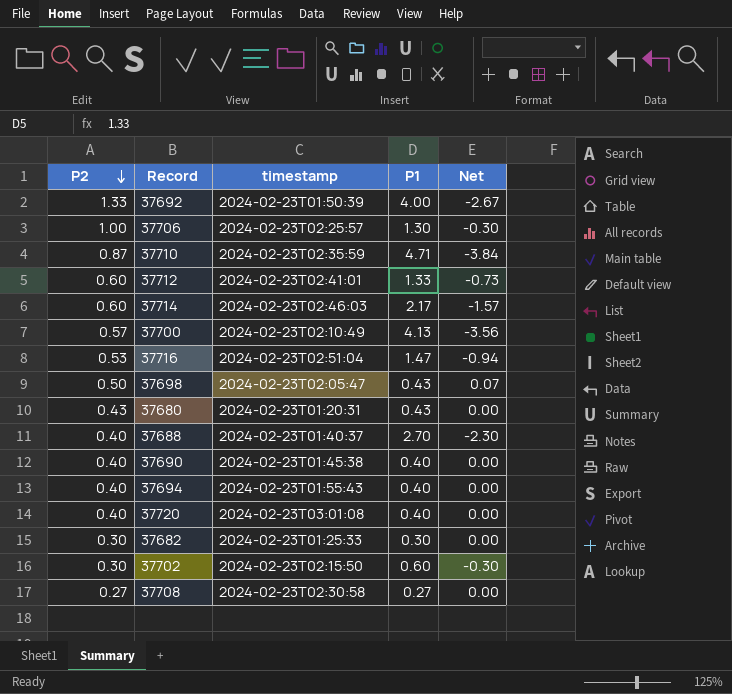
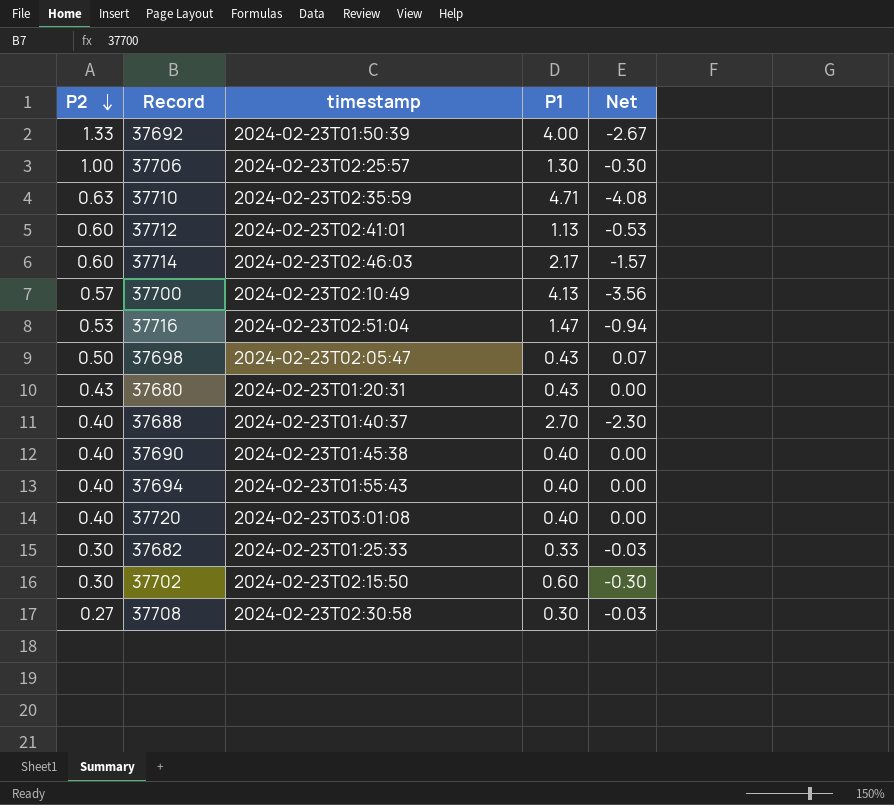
37710 | P2: 0.87 -> 0.63
37710 | Net: -3.84 -> -4.08
37712 | P1: 1.33 -> 1.13
37712 | Net: -0.73 -> -0.53
37682 | P1: 0.30 -> 0.33
37682 | Net: 0.00 -> -0.03
37708 | P1: 0.27 -> 0.30
37708 | Net: 0.00 -> -0.03

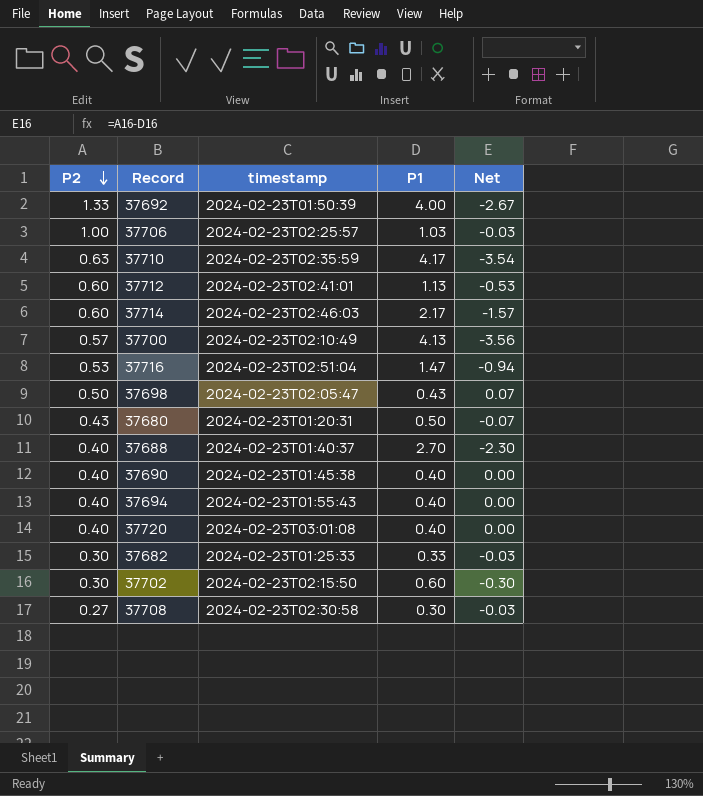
37706 | P1: 1.30 -> 1.03
37706 | Net: -0.30 -> -0.03
37710 | P1: 4.71 -> 4.17
37710 | Net: -4.08 -> -3.54
37680 | P1: 0.43 -> 0.50
37680 | Net: 0.00 -> -0.07

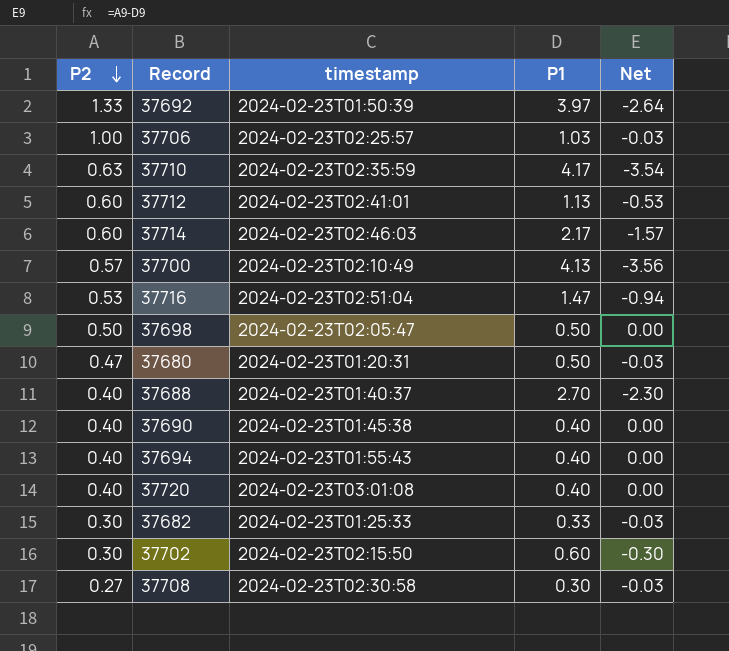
37692 | P1: 4.00 -> 3.97
37692 | Net: -2.67 -> -2.64
37698 | P1: 0.43 -> 0.50
37698 | Net: 0.07 -> 0.00
37680 | P2: 0.43 -> 0.47
37680 | Net: -0.07 -> -0.03

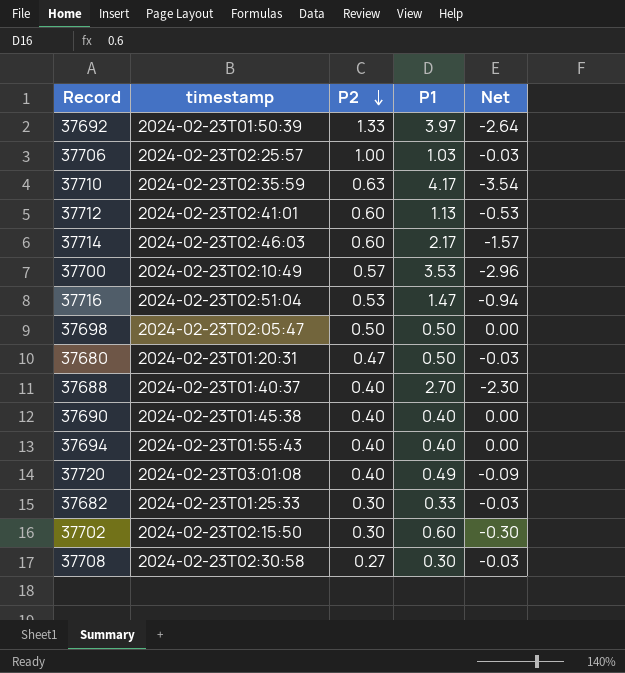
column P2 | position: 1 -> 3
37700 | P1: 4.13 -> 3.53
37700 | Net: -3.56 -> -2.96
37720 | P1: 0.40 -> 0.49
37720 | Net: 0.00 -> -0.09

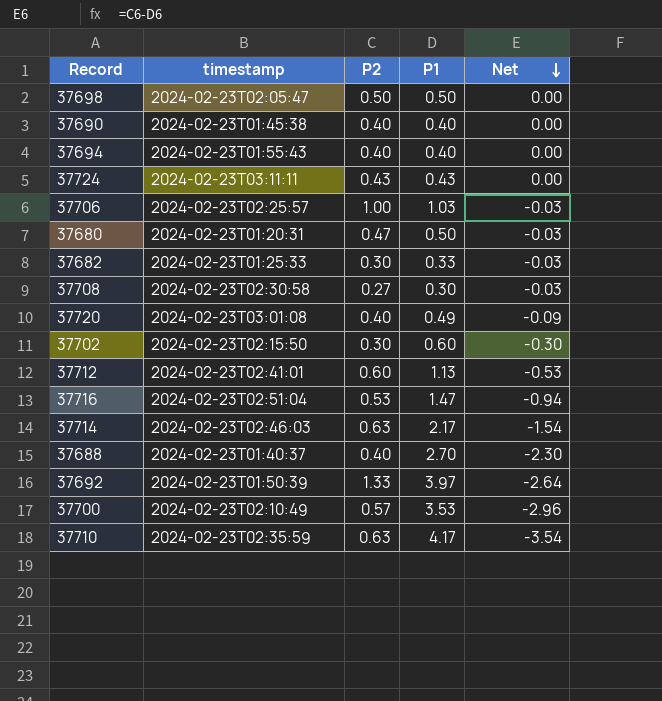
row order: P2 descending -> Net descending
row 37724: none -> 2024-02-23T03:11:11 | 0.43 | 0.43 | 0.00
37714 | P2: 0.60 -> 0.63
37714 | Net: -1.57 -> -1.54

